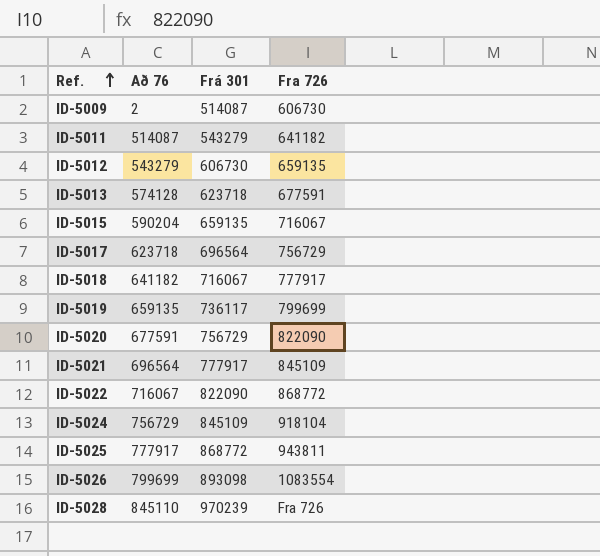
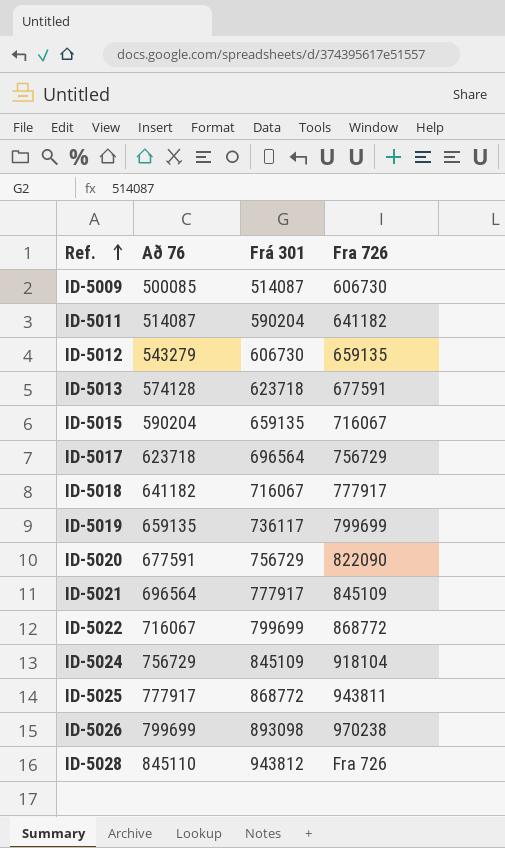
ID-5009 | Að 76: 2 -> 500085
ID-5011 | Frá 301: 543279 -> 590204
ID-5022 | Frá 301: 822090 -> 799699
ID-5026 | Fra 726: 1083554 -> 970238
ID-5028 | Frá 301: 970239 -> 943812

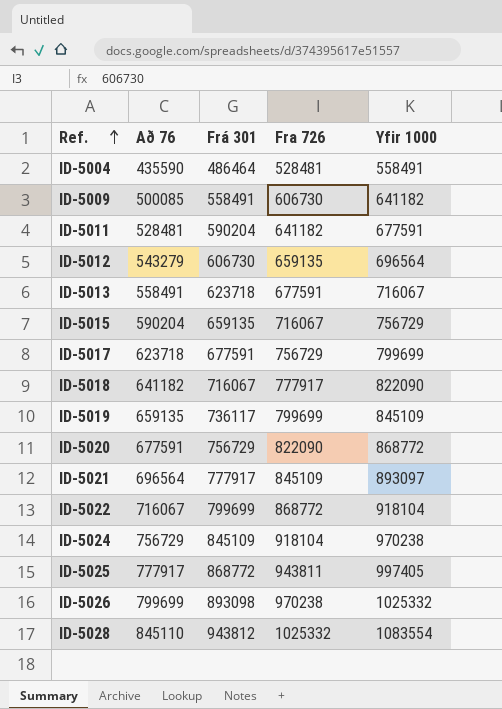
column Yfir 1000 | position: none -> 5
row ID-5004: none -> 435590 | 486464 | 528481 | 558491
ID-5009 | Frá 301: 514087 -> 558491
ID-5011 | Að 76: 514087 -> 528481
ID-5013 | Að 76: 574128 -> 558491
ID-5017 | Frá 301: 696564 -> 677591
ID-5028 | Fra 726: Fra 726 -> 1025332

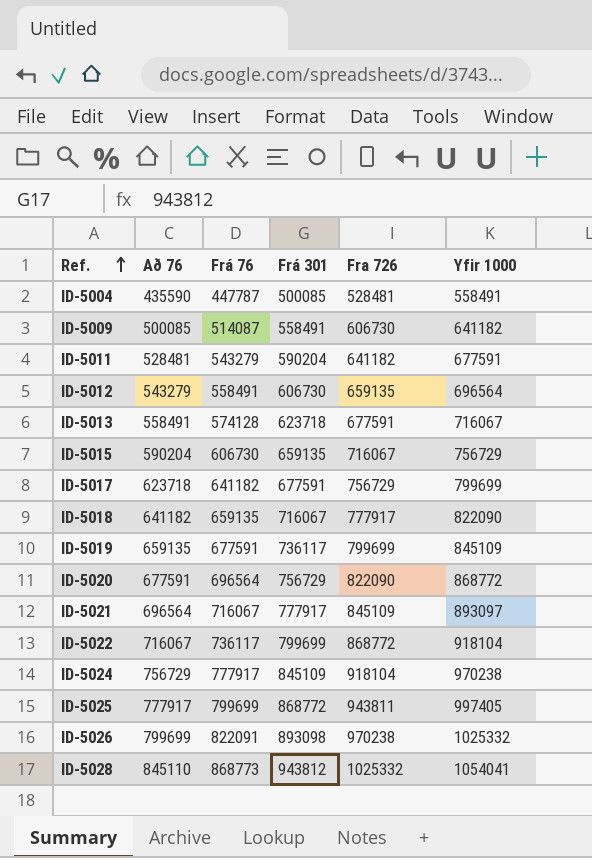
column Frá 76 | position: none -> 3
ID-5004 | Frá 301: 486464 -> 500085
ID-5028 | Yfir 1000: 1083554 -> 1054041

